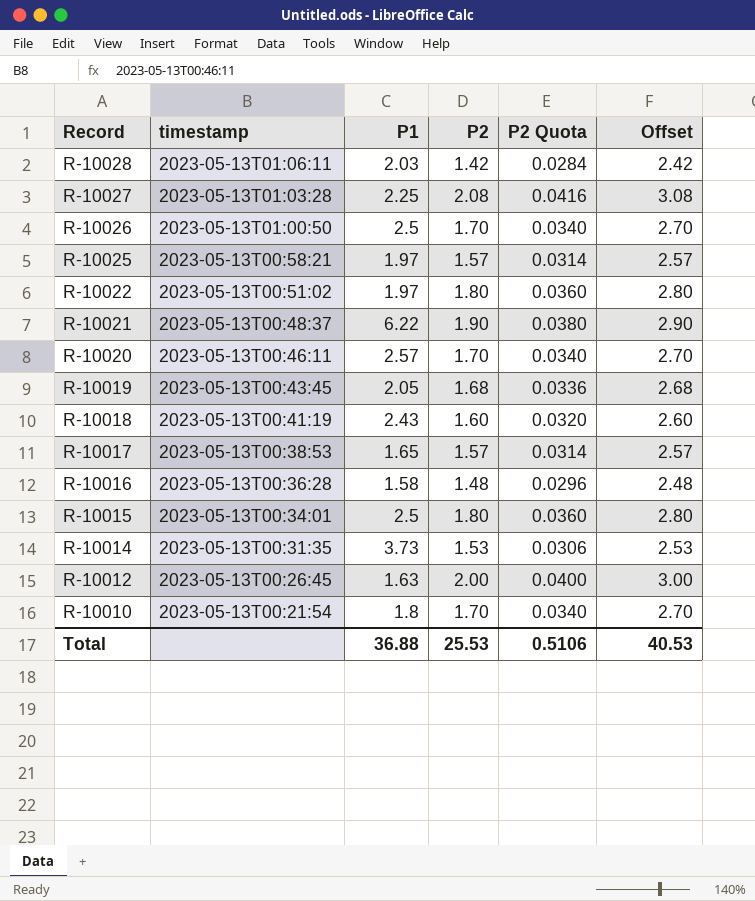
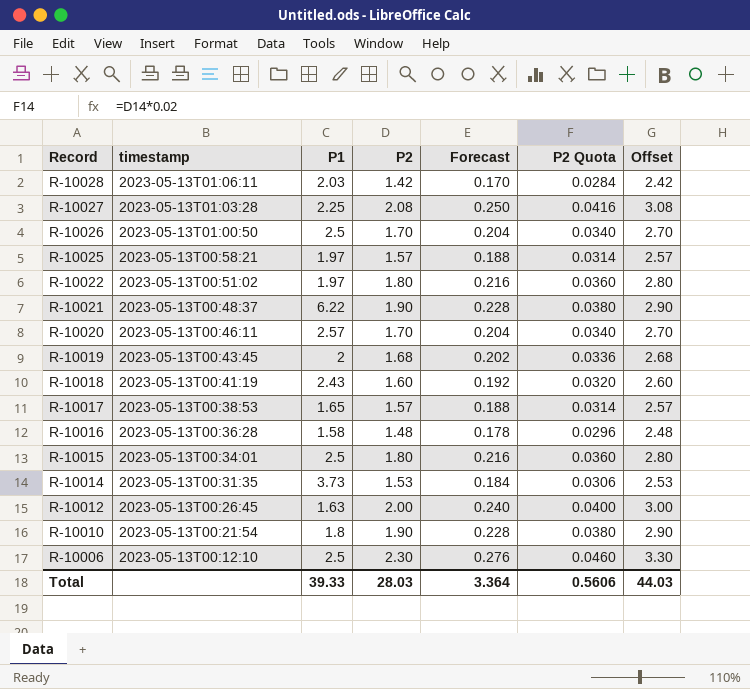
column Forecast | formula: none -> [P2] * 0.12
R-10019 | P1: 2.05 -> 2
R-10010 | P2: 1.70 -> 1.90
R-10010 | P2 Quota: 0.0340 -> 0.0380
R-10010 | Offset: 2.70 -> 2.90
row R-10006: none -> 2023-05-13T00:12:10 | 2.5 | 2.30 | 0.276 | 0.0460 | 3.30
Total | P1: 36.88 -> 39.33
Total | P2: 25.53 -> 28.03
Total | P2 Quota: 0.5106 -> 0.5606
Total | Offset: 40.53 -> 44.03

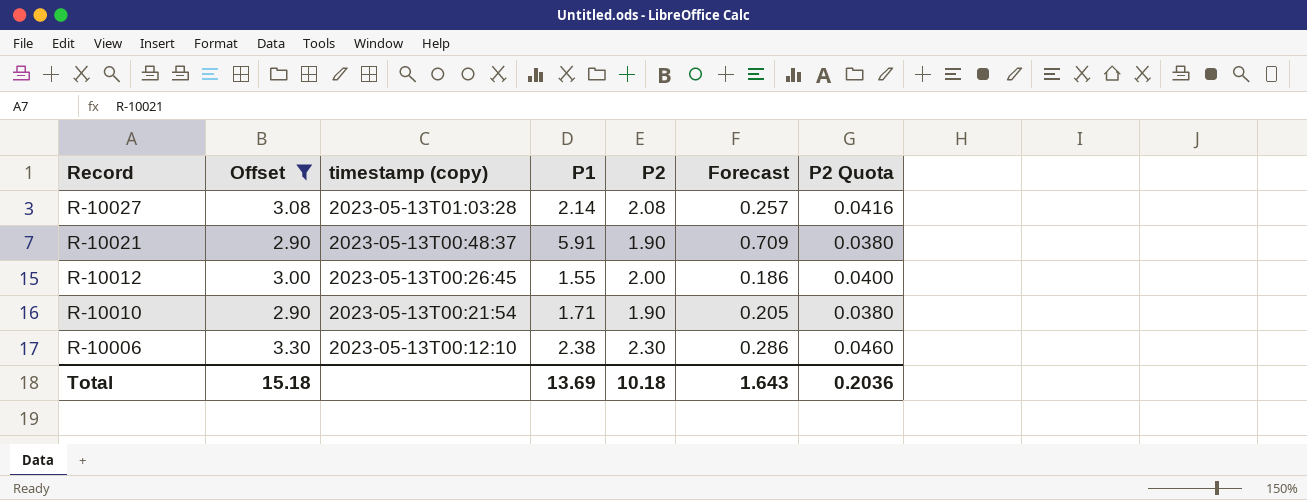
filter: none -> Offset >= 2.90
column Offset | position: 7 -> 2
column name: timestamp -> timestamp (copy)
column Forecast | formula: [P2] * 0.12 -> [P1] * 0.12
R-10027 | P1: 2.25 -> 2.14
R-10021 | P1: 6.22 -> 5.91
R-10012 | P1: 1.63 -> 1.55
R-10010 | P1: 1.8 -> 1.71
R-10006 | P1: 2.5 -> 2.38
Total | Offset: 44.03 -> 15.18
Total | P1: 39.33 -> 13.69
Total | P2: 28.03 -> 10.18
Total | Forecast: 3.364 -> 1.643
Total | P2 Quota: 0.5606 -> 0.2036

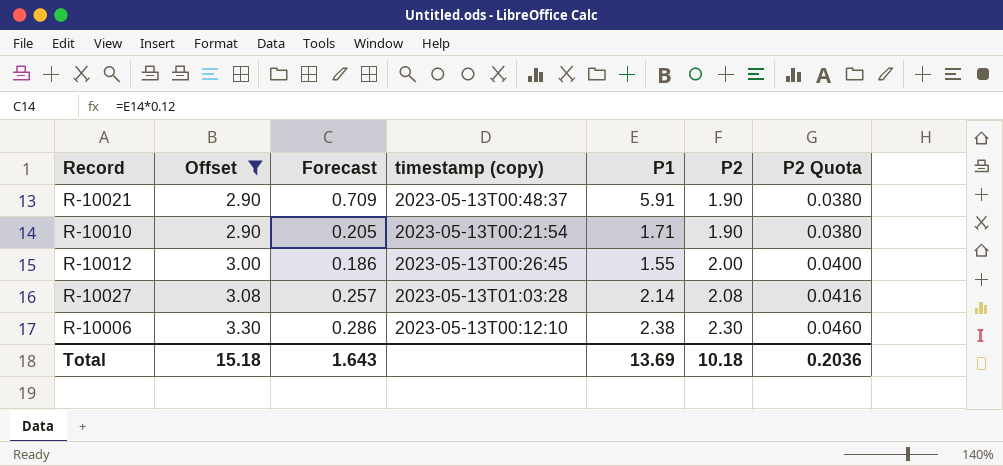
row order: Record descending -> Offset ascending
column Forecast | position: 6 -> 3

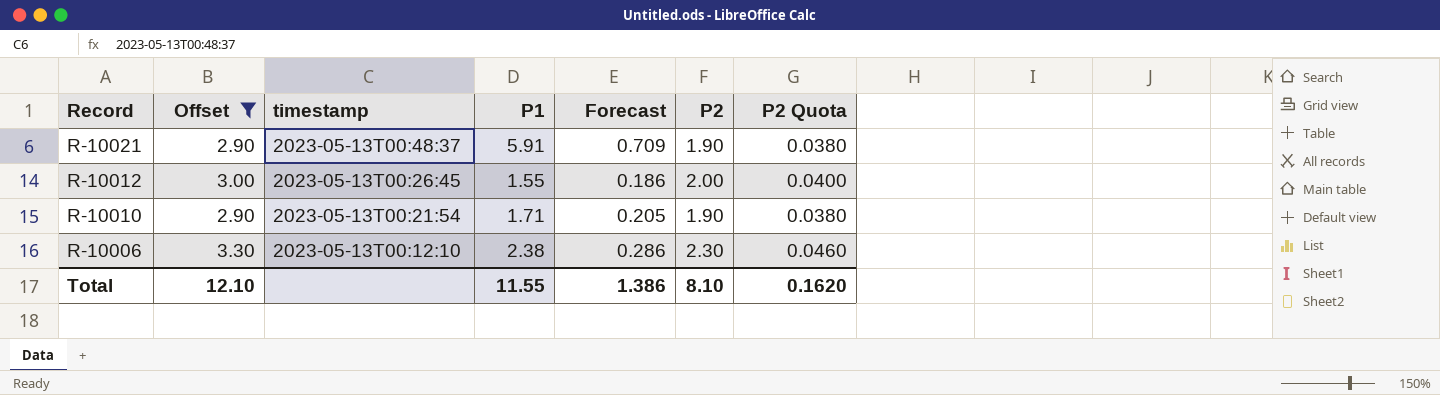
row order: Offset ascending -> Record descending
column name: timestamp (copy) -> timestamp
column Forecast | position: 3 -> 5
row R-10027: 3.08 | 0.257 | 2023-05-13T01:03:28 | 2.14 | 2.08 | 0.0416 -> none
Total | Offset: 15.18 -> 12.10
Total | P1: 13.69 -> 11.55
Total | Forecast: 1.643 -> 1.386
Total | P2: 10.18 -> 8.10
Total | P2 Quota: 0.2036 -> 0.1620

